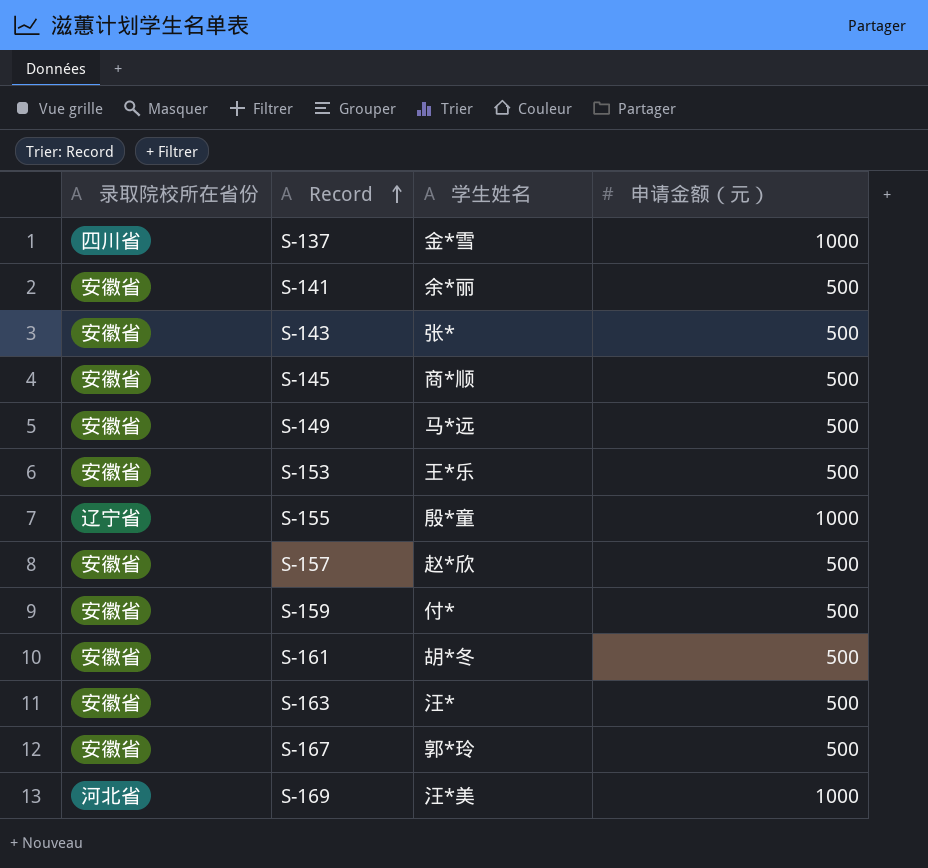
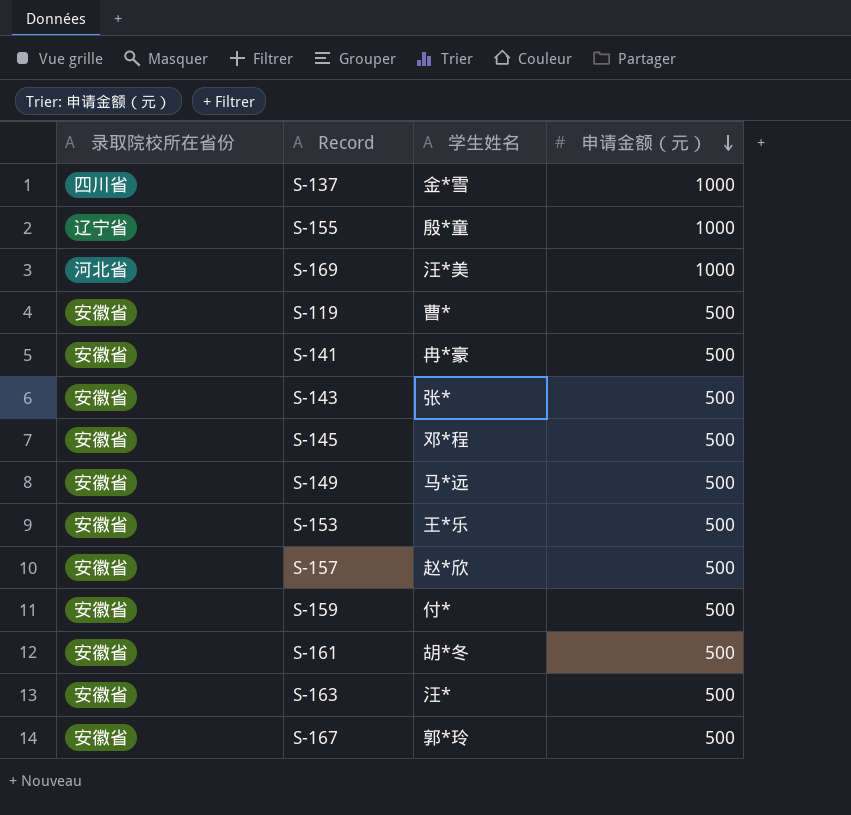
row order: Record ascending -> 申请金额（元） descending
row S-119: none -> 安徽省 | 曹* | 500
S-141 | 学生姓名: 余*丽 -> 冉*豪
S-145 | 学生姓名: 商*顺 -> 邓*程

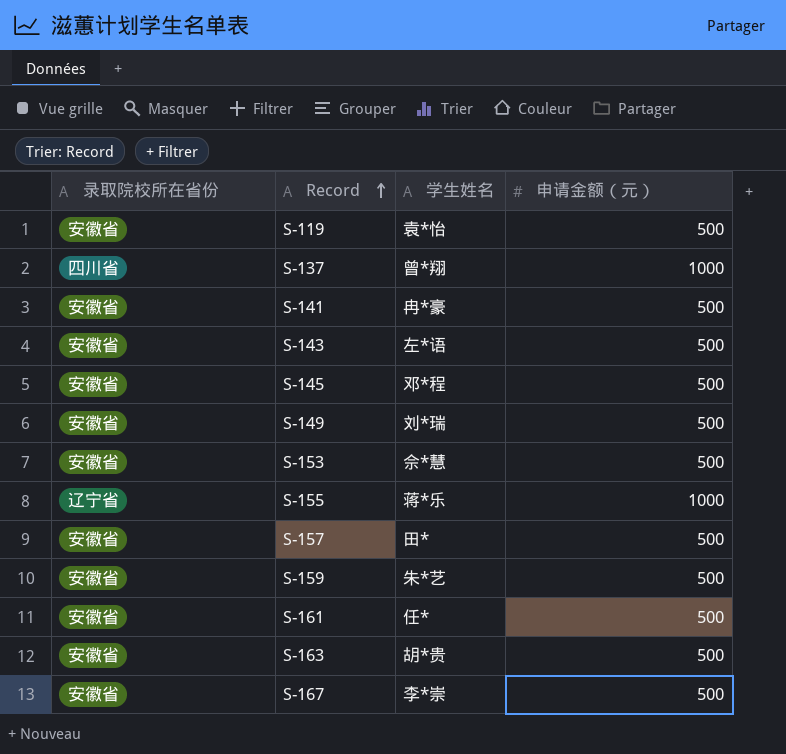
row order: 申请金额（元） descending -> Record ascending
row S-169: 河北省 | 汪*美 | 1000 -> none
S-119 | 学生姓名: 曹* -> 袁*怡
S-137 | 学生姓名: 金*雪 -> 曾*翔
S-143 | 学生姓名: 张* -> 左*语
S-149 | 学生姓名: 马*远 -> 刘*瑞
S-153 | 学生姓名: 王*乐 -> 佘*慧
S-155 | 学生姓名: 殷*童 -> 蒋*乐
S-157 | 学生姓名: 赵*欣 -> 田*
S-159 | 学生姓名: 付* -> 朱*艺
S-161 | 学生姓名: 胡*冬 -> 任*
S-163 | 学生姓名: 汪* -> 胡*贵
S-167 | 学生姓名: 郭*玲 -> 李*崇

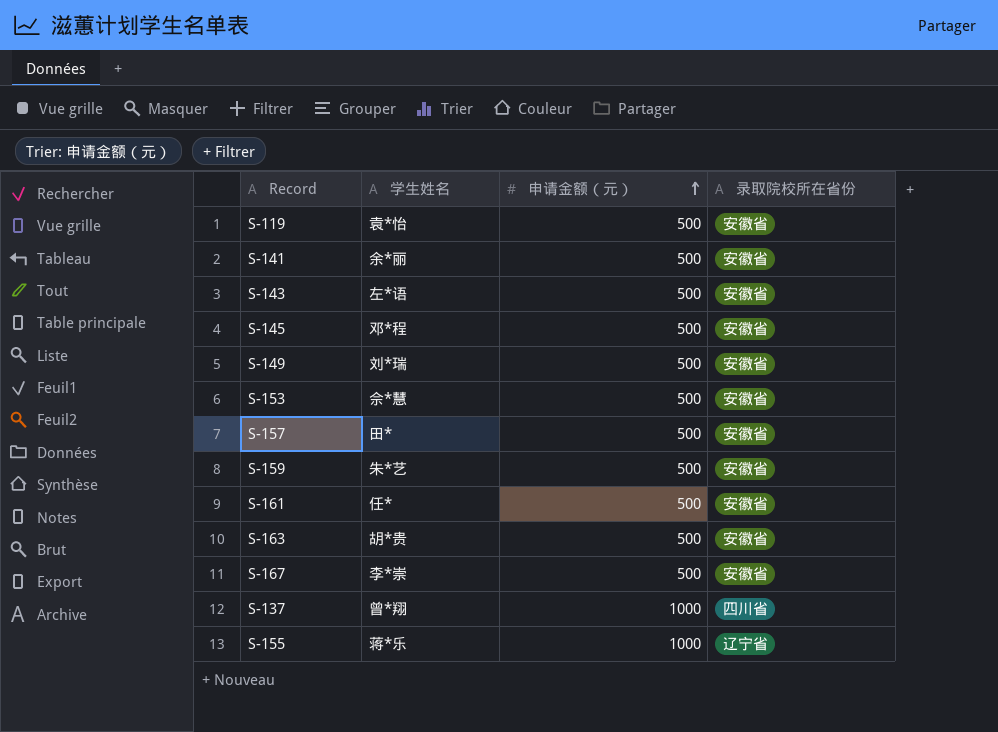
row order: Record ascending -> 申请金额（元） ascending
column 录取院校所在省份 | position: 1 -> 4
S-141 | 学生姓名: 冉*豪 -> 余*丽

